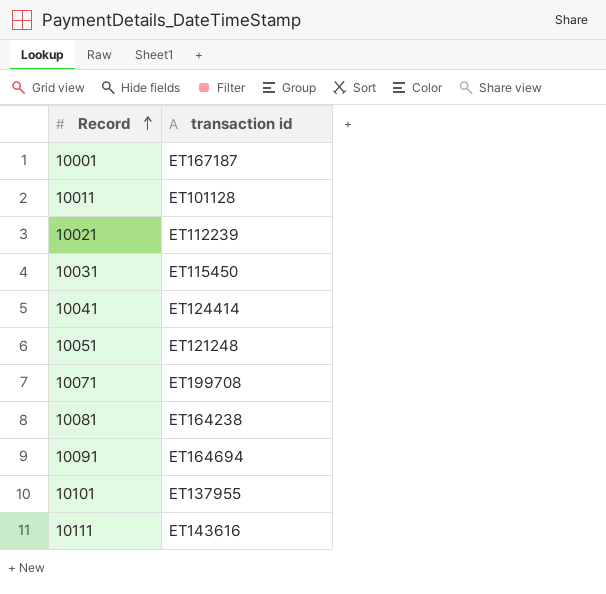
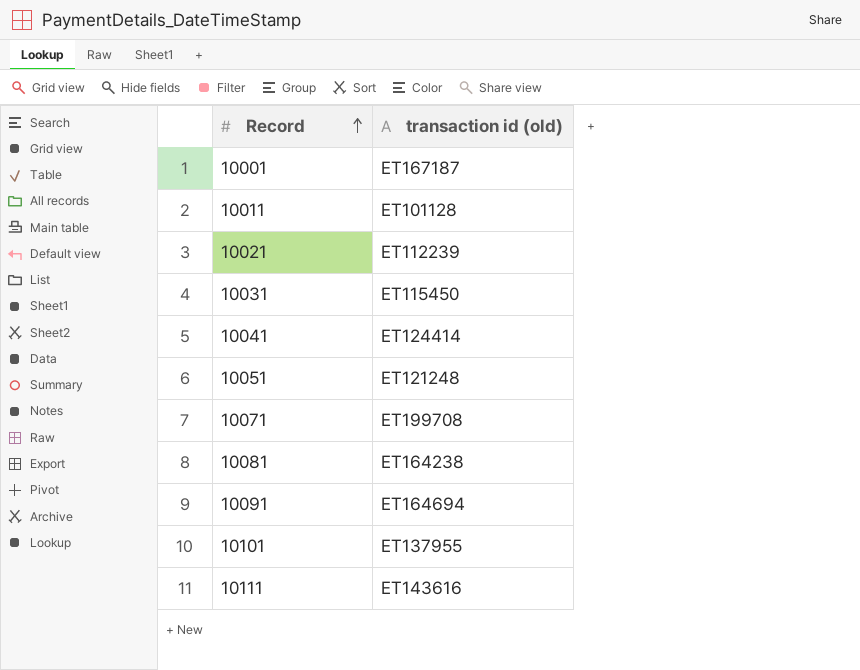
column name: transaction id -> transaction id (old)

